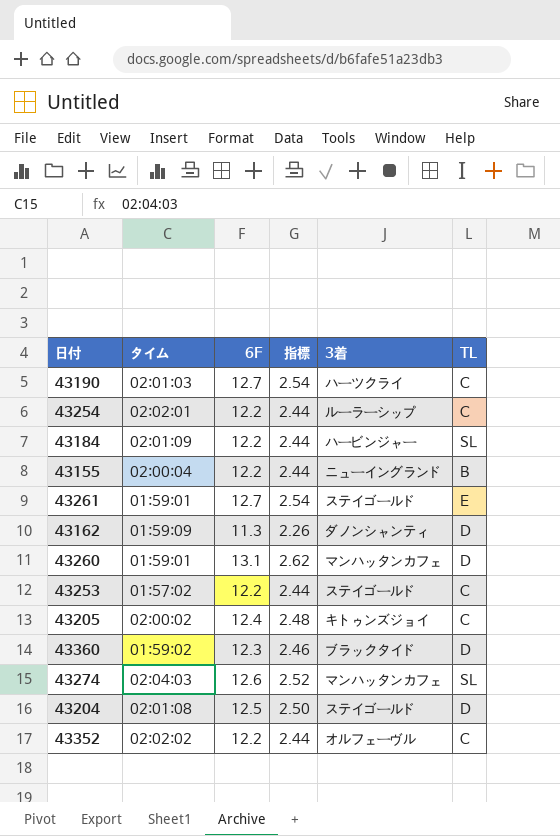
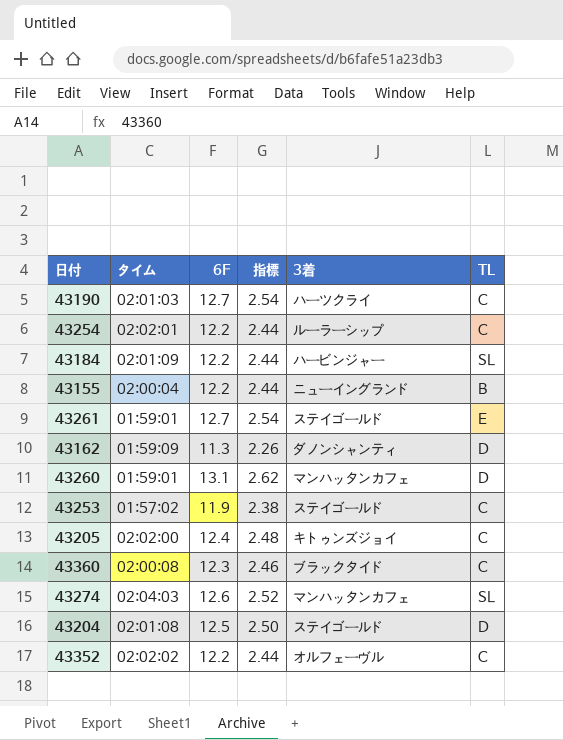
43253 | 6F: 12.2 -> 11.9
43253 | 指標: 2.44 -> 2.38
43205 | タイム: 02:00:02 -> 02:02:00
43360 | タイム: 01:59:02 -> 02:00:08
43360 | TL: D -> C

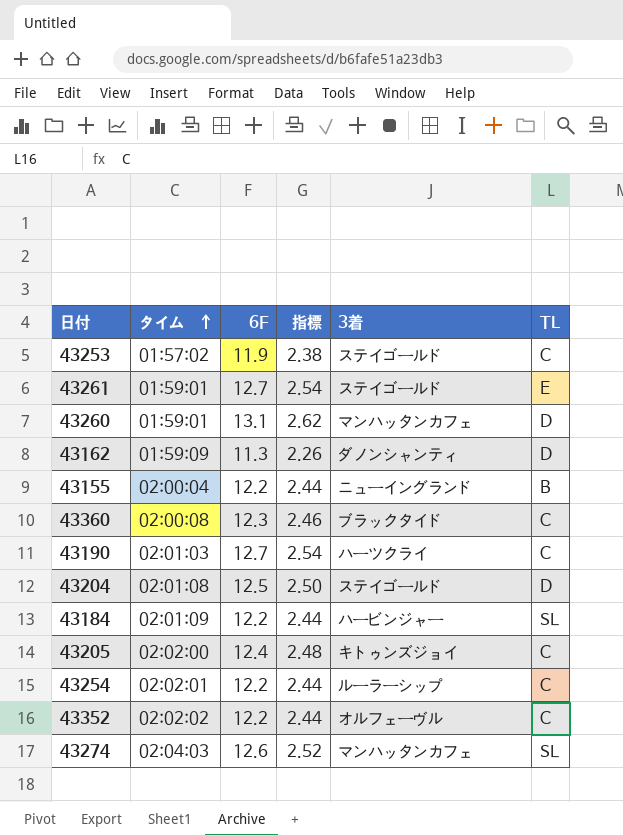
row order: none -> タイム ascending

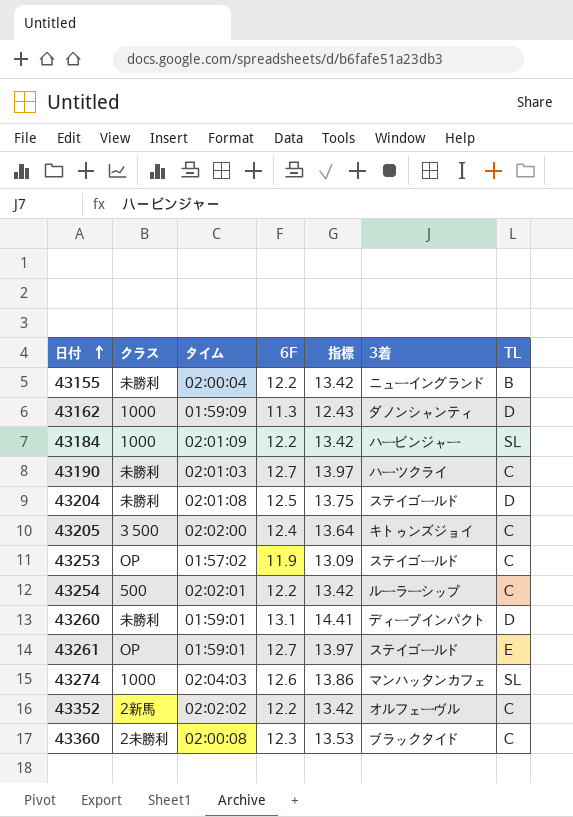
row order: タイム ascending -> 日付 ascending
column クラス | position: none -> 2
column 指標 | formula: [6F] * 0.2 -> [6F] * 1.1
43260 | 3着: マンハッタンカフェ -> ディープインパクト

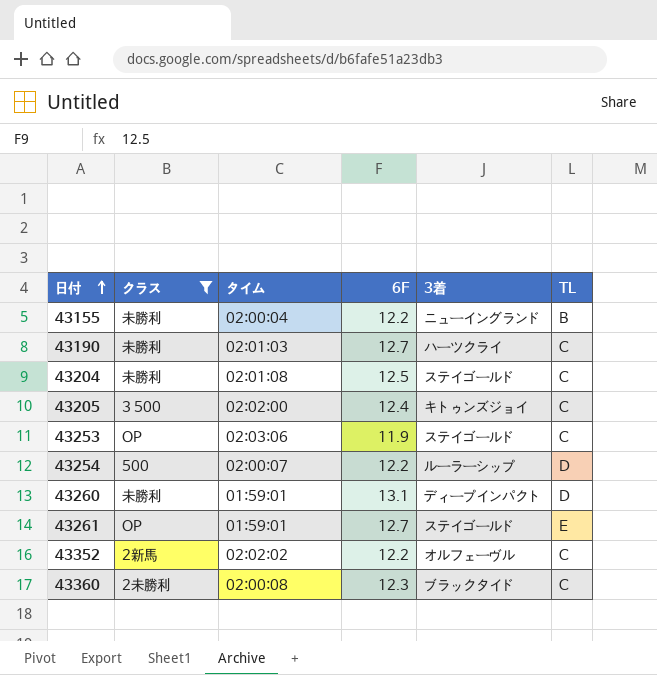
filter: none -> クラス != 1000
column 指標 | formula: [6F] * 1.1 -> none
43204 | TL: D -> C
43253 | タイム: 01:57:02 -> 02:03:06
43254 | タイム: 02:02:01 -> 02:00:07
43254 | TL: C -> D

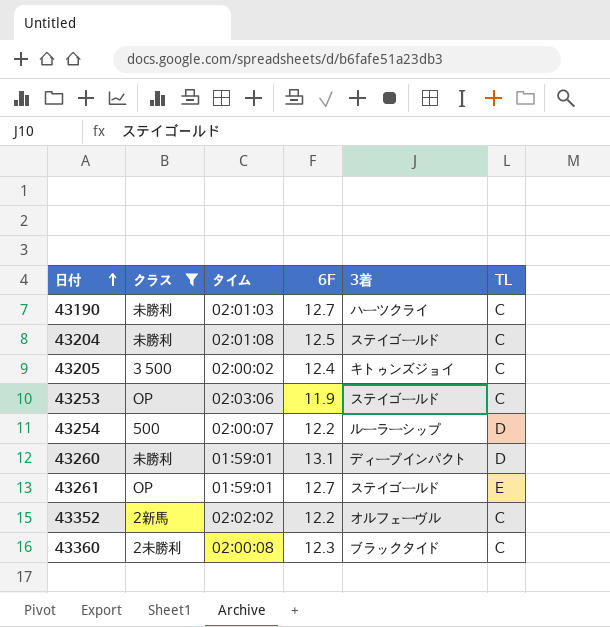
row 43155: 未勝利 | 02:00:04 | 12.2 | ニューイングランド | B -> none
43205 | タイム: 02:02:00 -> 02:00:02

